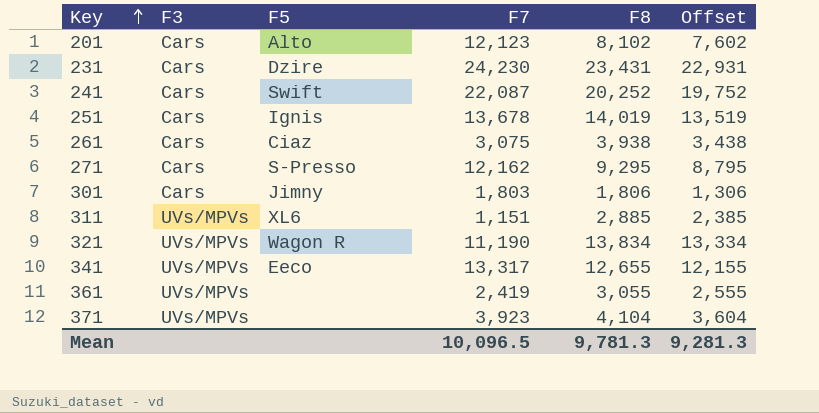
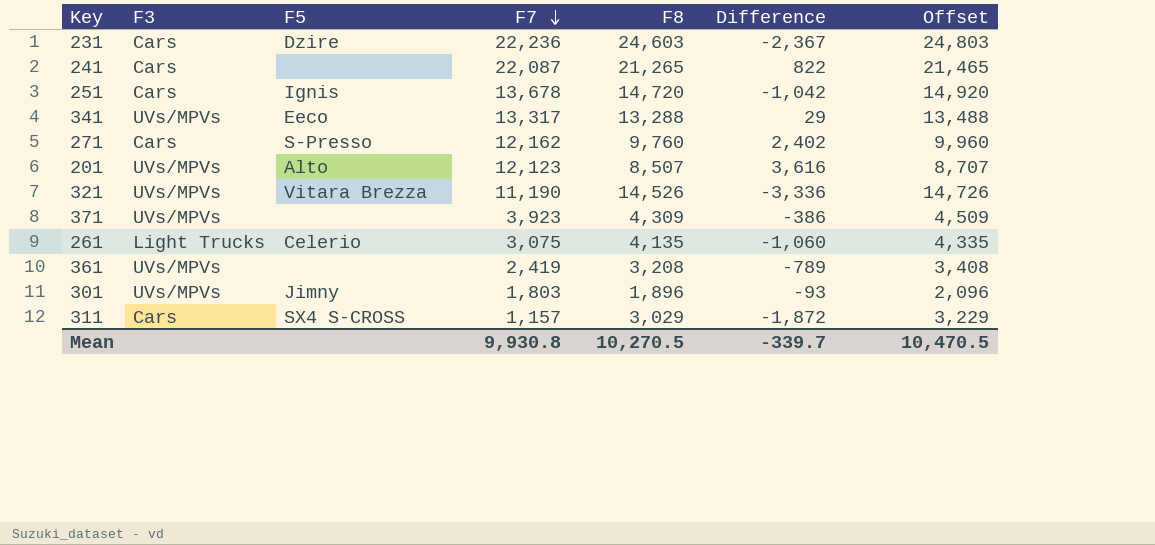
row order: Key ascending -> F7 descending
column Difference | formula: none -> [F7] - [F8]
column Offset | formula: [F8] - 500 -> [F8] + 200
231 | F7: 24,230 -> 22,236
231 | F8: 23,431 -> 24,603
241 | F5: Swift -> none
241 | F8: 20,252 -> 21,265
251 | F8: 14,019 -> 14,720
341 | F8: 12,655 -> 13,288
271 | F8: 9,295 -> 9,760
201 | F3: Cars -> UVs/MPVs
201 | F8: 8,102 -> 8,507
321 | F5: Wagon R -> Vitara Brezza
321 | F8: 13,834 -> 14,526
371 | F8: 4,104 -> 4,309
261 | F3: Cars -> Light Trucks
261 | F5: Ciaz -> Celerio
261 | F8: 3,938 -> 4,135
361 | F8: 3,055 -> 3,208
301 | F3: Cars -> UVs/MPVs
301 | F8: 1,806 -> 1,896
311 | F3: UVs/MPVs -> Cars
311 | F5: XL6 -> SX4 S-CROSS
311 | F7: 1,151 -> 1,157
311 | F8: 2,885 -> 3,029
Mean | F7: 10,096.5 -> 9,930.8
Mean | F8: 9,781.3 -> 10,270.5
Mean | Offset: 9,281.3 -> 10,470.5

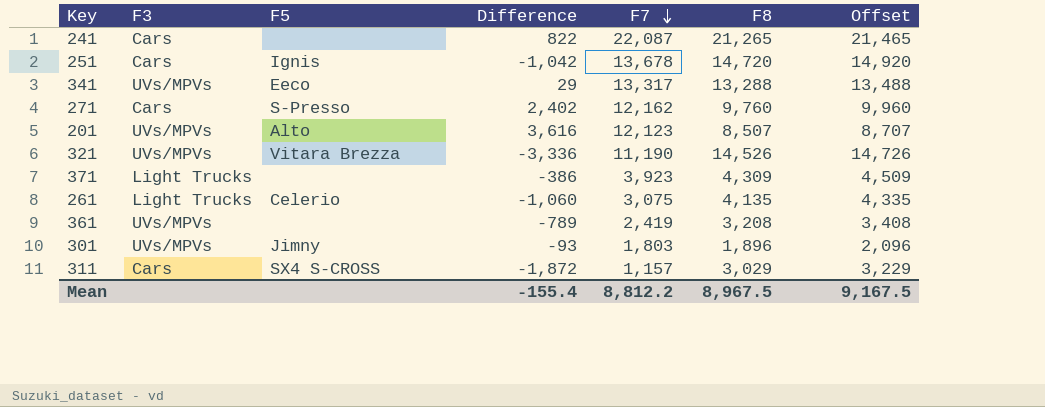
column Difference | position: 6 -> 4
row 231: Cars | Dzire | 22,236 | 24,603 | -2,367 | 24,803 -> none
371 | F3: UVs/MPVs -> Light Trucks
Mean | Difference: -339.7 -> -155.4
Mean | F7: 9,930.8 -> 8,812.2
Mean | F8: 10,270.5 -> 8,967.5
Mean | Offset: 10,470.5 -> 9,167.5

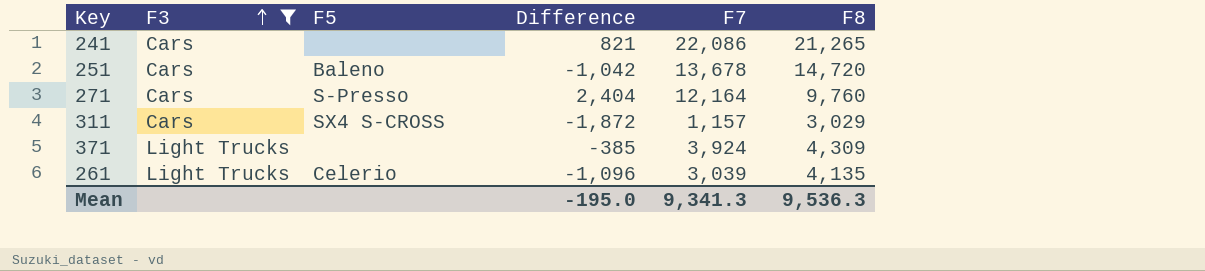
filter: none -> F3 != UVs/MPVs
row order: F7 descending -> F3 ascending
column Offset | formula: [F8] + 200 -> none
241 | Difference: 822 -> 821
241 | F7: 22,087 -> 22,086
251 | F5: Ignis -> Baleno
271 | Difference: 2,402 -> 2,404
271 | F7: 12,162 -> 12,164
371 | Difference: -386 -> -385
371 | F7: 3,923 -> 3,924
261 | Difference: -1,060 -> -1,096
261 | F7: 3,075 -> 3,039
Mean | Difference: -155.4 -> -195.0
Mean | F7: 8,812.2 -> 9,341.3
Mean | F8: 8,967.5 -> 9,536.3

